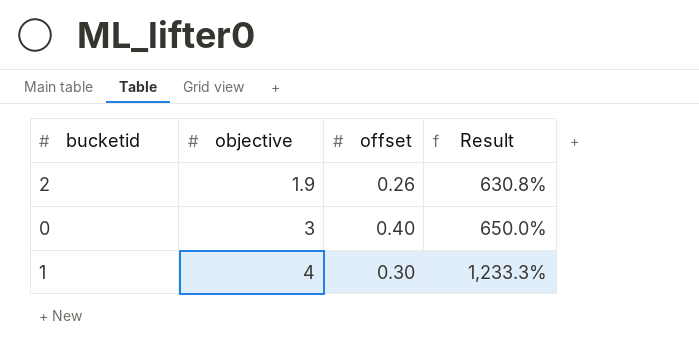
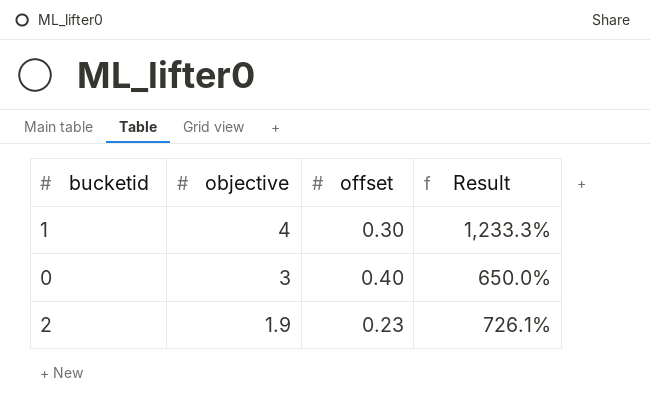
row order: objective ascending -> objective descending
2 | offset: 0.26 -> 0.23
2 | Result: 630.8% -> 726.1%

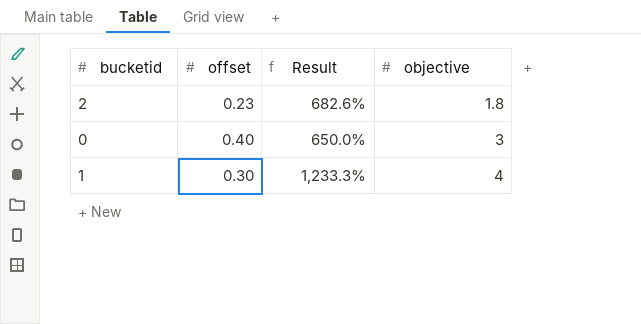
row order: objective descending -> objective ascending
column objective | position: 2 -> 4
2 | Result: 726.1% -> 682.6%
2 | objective: 1.9 -> 1.8

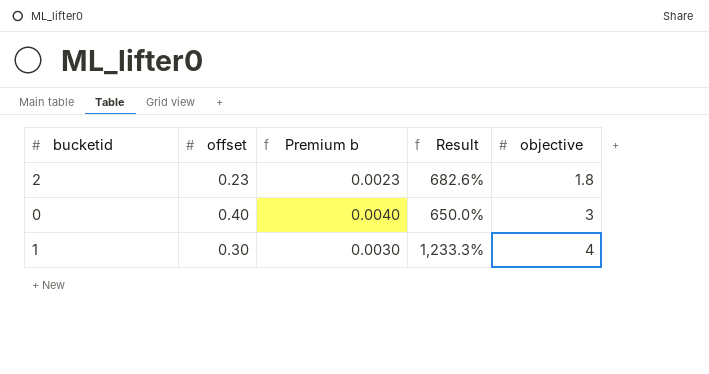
column Premium b | formula: none -> [offset] * 0.01

